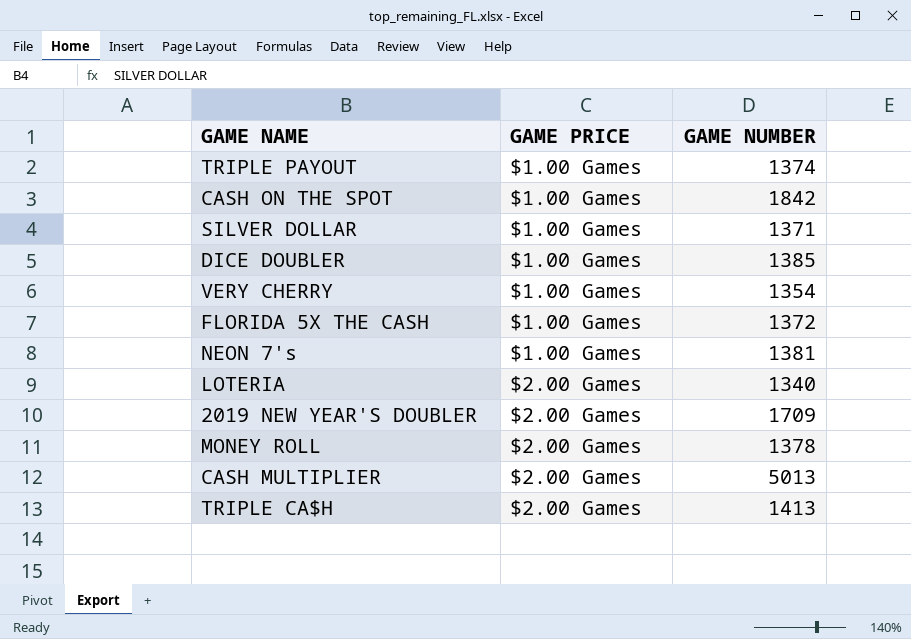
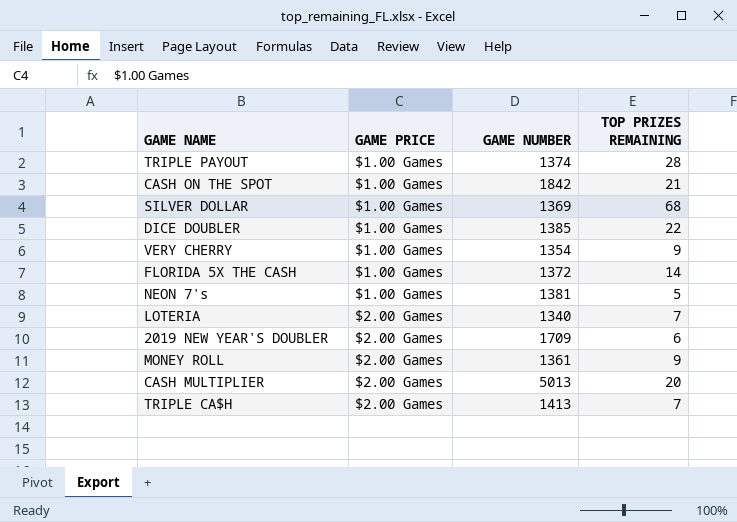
column TOP PRIZES REMAINING | position: none -> 4
SILVER DOLLAR | GAME NUMBER: 1371 -> 1369
MONEY ROLL | GAME NUMBER: 1378 -> 1361

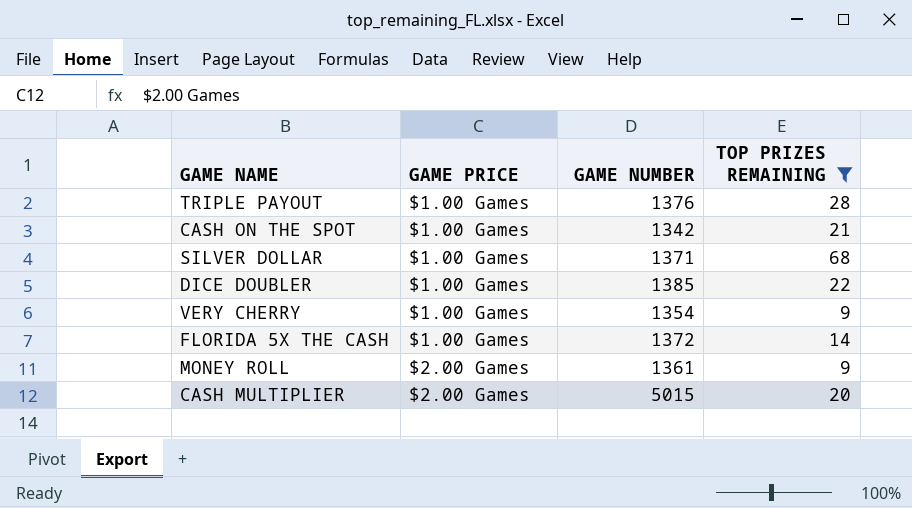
filter: none -> TOP PRIZES REMAINING >= 9
TRIPLE PAYOUT | GAME NUMBER: 1374 -> 1376
CASH ON THE SPOT | GAME NUMBER: 1842 -> 1342
SILVER DOLLAR | GAME NUMBER: 1369 -> 1371
CASH MULTIPLIER | GAME NUMBER: 5013 -> 5015

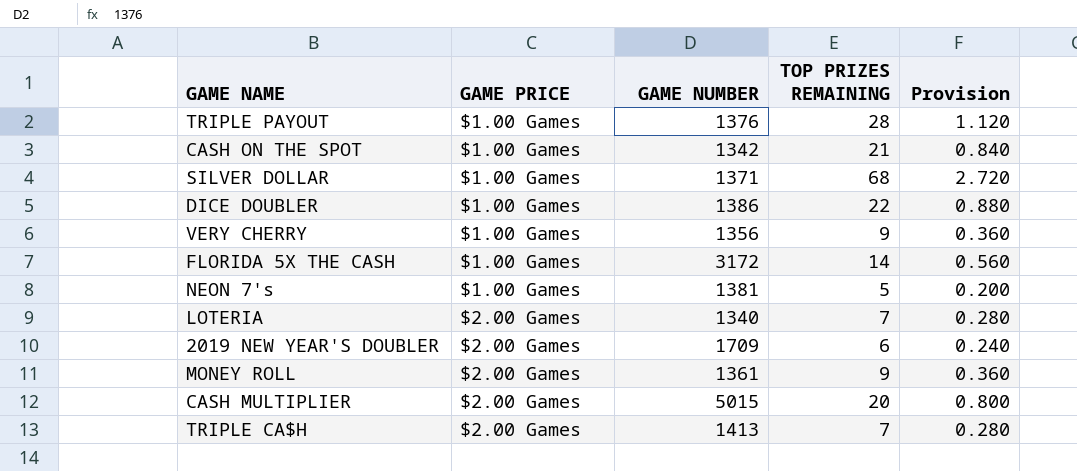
filter: TOP PRIZES REMAINING >= 9 -> none
column Provision | formula: none -> [TOP PRIZES REMAINING] * 0.04
DICE DOUBLER | GAME NUMBER: 1385 -> 1386
VERY CHERRY | GAME NUMBER: 1354 -> 1356
FLORIDA 5X THE CASH | GAME NUMBER: 1372 -> 3172

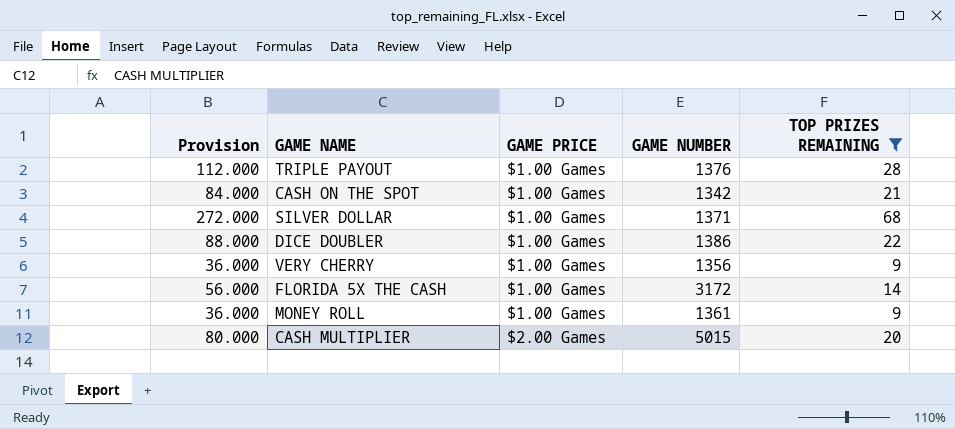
filter: none -> TOP PRIZES REMAINING >= 9
column Provision | formula: [TOP PRIZES REMAINING] * 0.04 -> [TOP PRIZES REMAINING] * 4
column Provision | position: 5 -> 1
MONEY ROLL | GAME PRICE: $2.00 Games -> $1.00 Games

